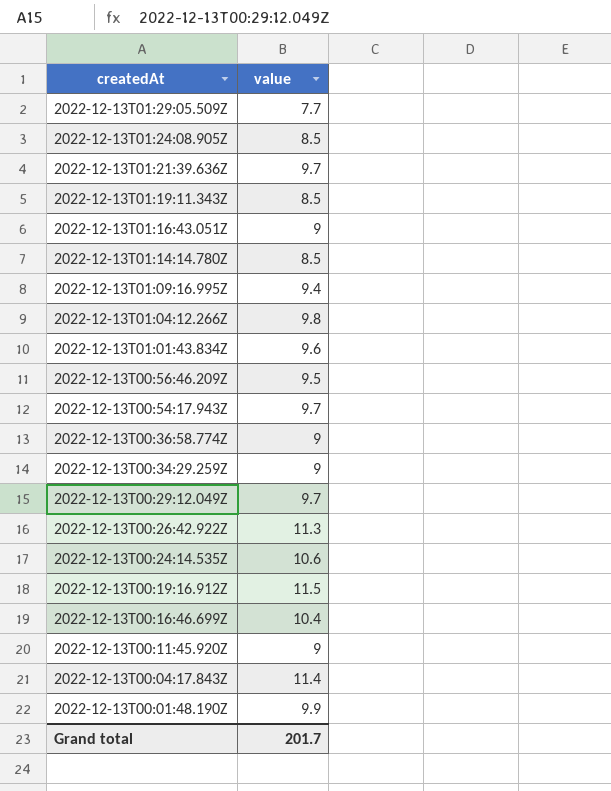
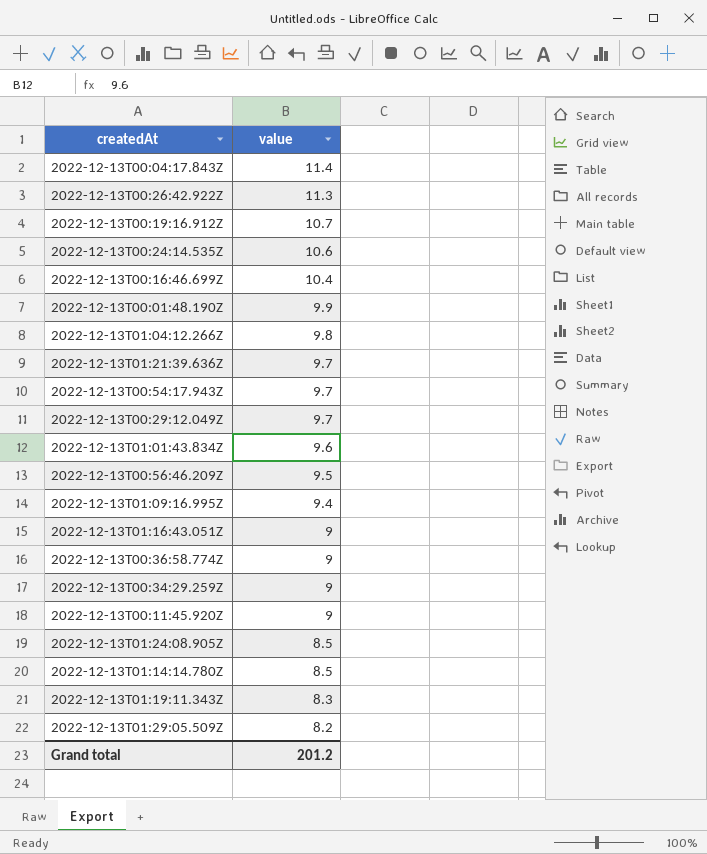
row order: createdAt descending -> value descending
2022-12-13T00:19:16.912Z | value: 11.5 -> 10.7
2022-12-13T01:19:11.343Z | value: 8.5 -> 8.3
2022-12-13T01:29:05.509Z | value: 7.7 -> 8.2
Grand total | value: 201.7 -> 201.2

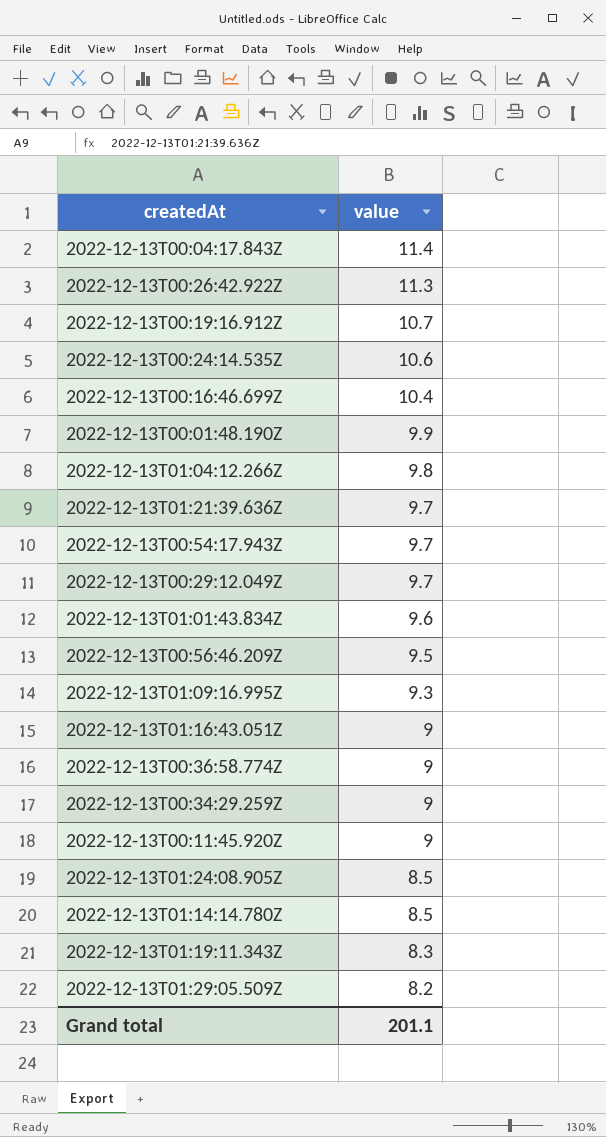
2022-12-13T01:09:16.995Z | value: 9.4 -> 9.3
Grand total | value: 201.2 -> 201.1

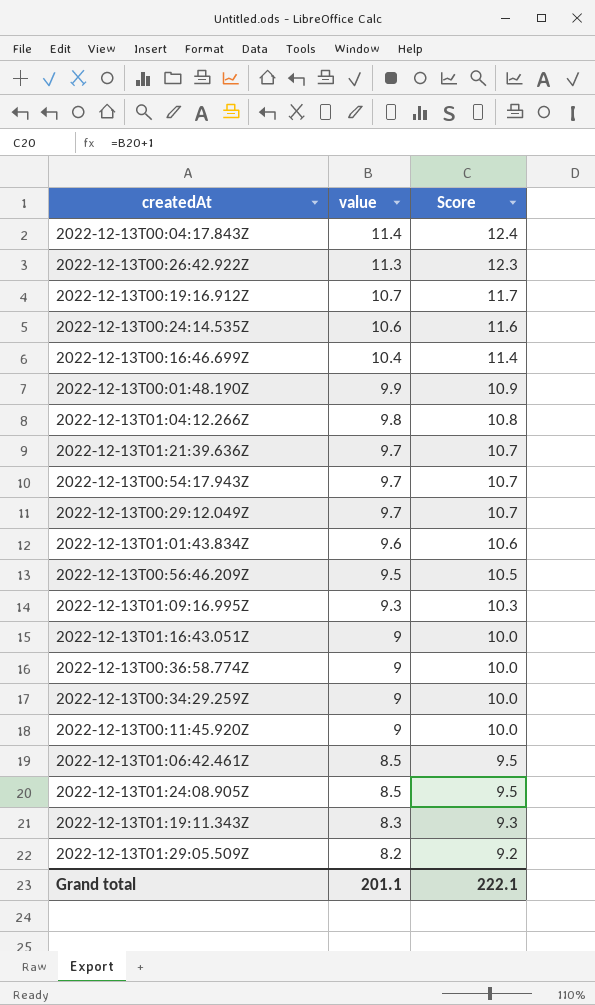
column Score | formula: none -> [value] + 1
row 2022-12-13T01:14:14.780Z: 8.5 -> none
row 2022-12-13T01:06:42.461Z: none -> 8.5 | 9.5

